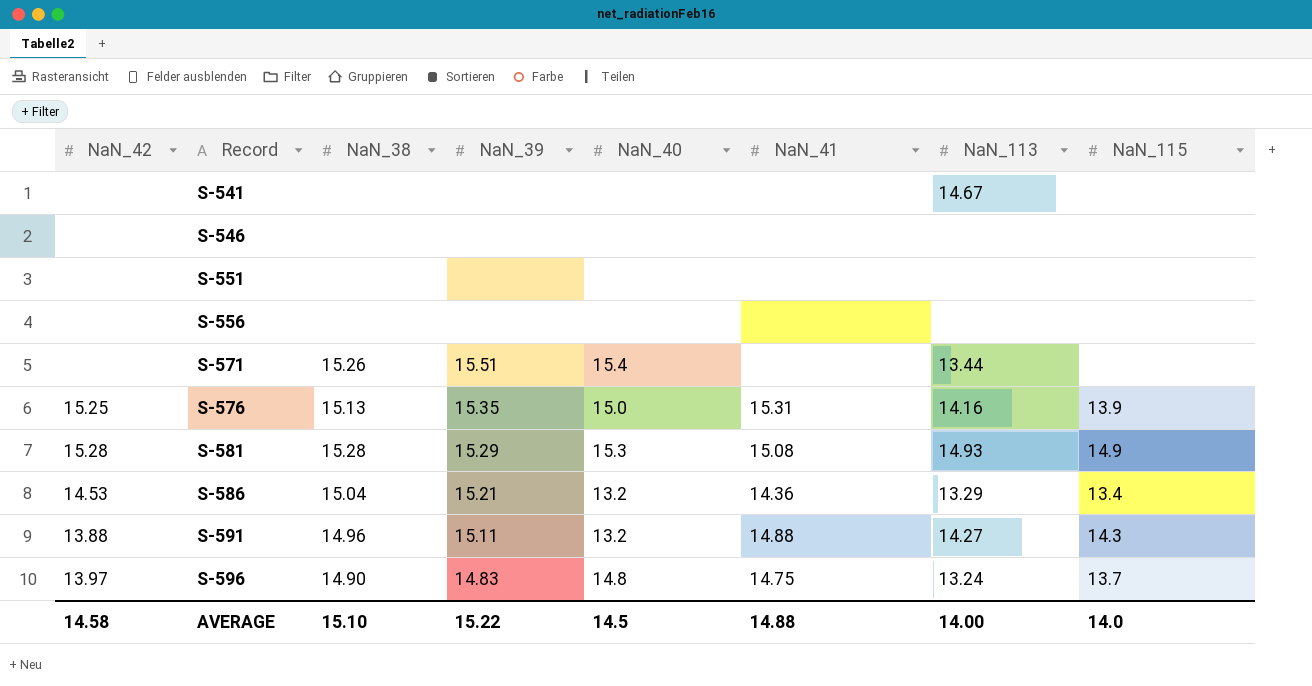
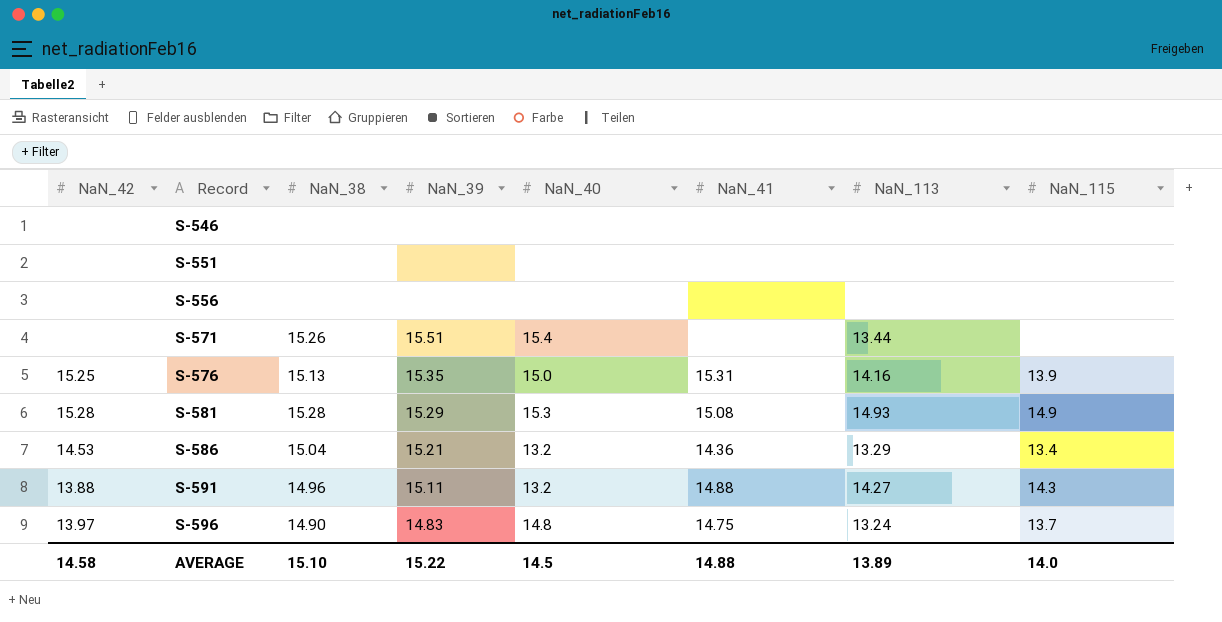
row S-541: none | none | none | none | none | 14.67 | none -> none
AVERAGE | NaN_113: 14.00 -> 13.89

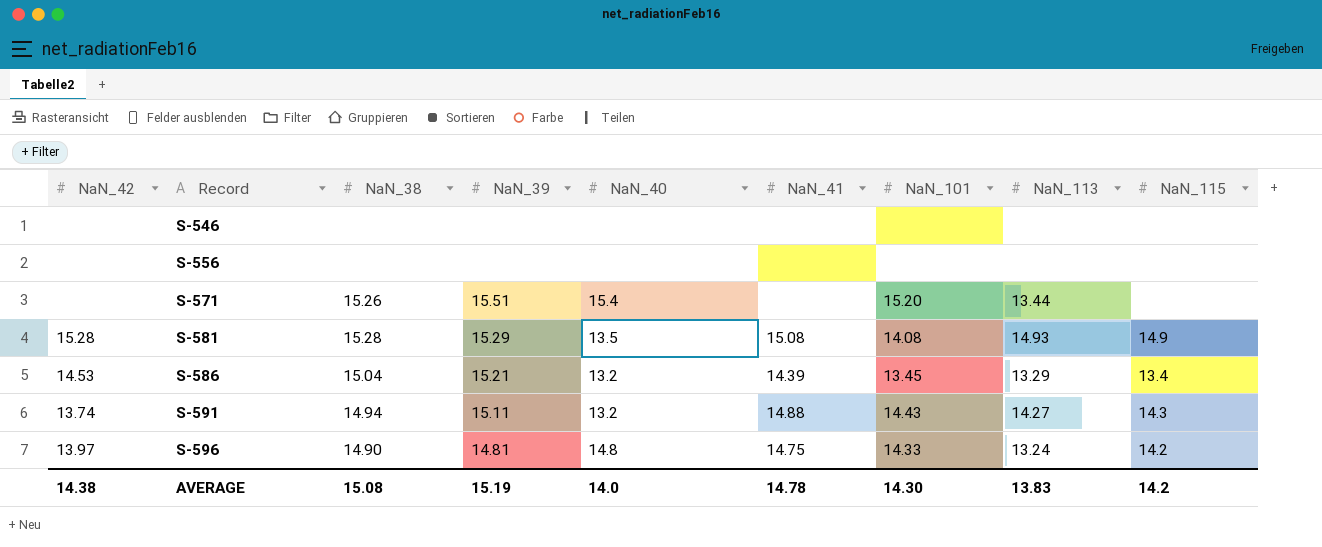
column NaN_101 | position: none -> 7
row S-551: none | none | none | none | none | none | none -> none
row S-576: 15.25 | 15.13 | 15.35 | 15.0 | 15.31 | 14.16 | 13.9 -> none
S-581 | NaN_40: 15.3 -> 13.5
S-586 | NaN_41: 14.36 -> 14.39
S-591 | NaN_42: 13.88 -> 13.74
S-591 | NaN_38: 14.96 -> 14.94
S-596 | NaN_39: 14.83 -> 14.81
S-596 | NaN_115: 13.7 -> 14.2
AVERAGE | NaN_42: 14.58 -> 14.38
AVERAGE | NaN_38: 15.10 -> 15.08
AVERAGE | NaN_39: 15.22 -> 15.19
AVERAGE | NaN_40: 14.5 -> 14.0
AVERAGE | NaN_41: 14.88 -> 14.78
AVERAGE | NaN_113: 13.89 -> 13.83
AVERAGE | NaN_115: 14.0 -> 14.2

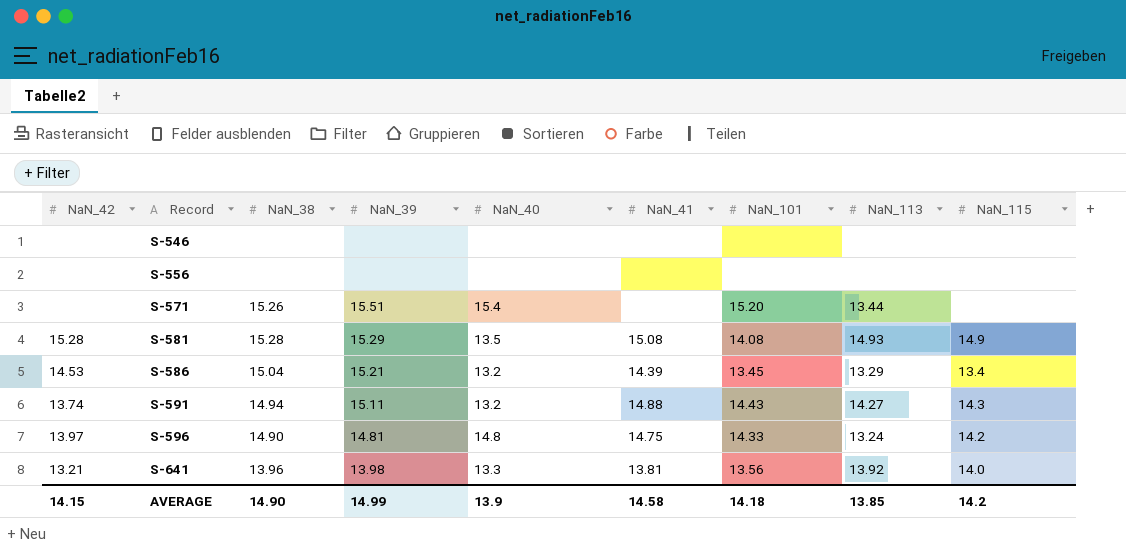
row S-641: none -> 13.21 | 13.96 | 13.98 | 13.3 | 13.81 | 13.56 | 13.92 | 14.0
AVERAGE | NaN_42: 14.38 -> 14.15
AVERAGE | NaN_38: 15.08 -> 14.90
AVERAGE | NaN_39: 15.19 -> 14.99
AVERAGE | NaN_40: 14.0 -> 13.9
AVERAGE | NaN_41: 14.78 -> 14.58
AVERAGE | NaN_101: 14.30 -> 14.18
AVERAGE | NaN_113: 13.83 -> 13.85

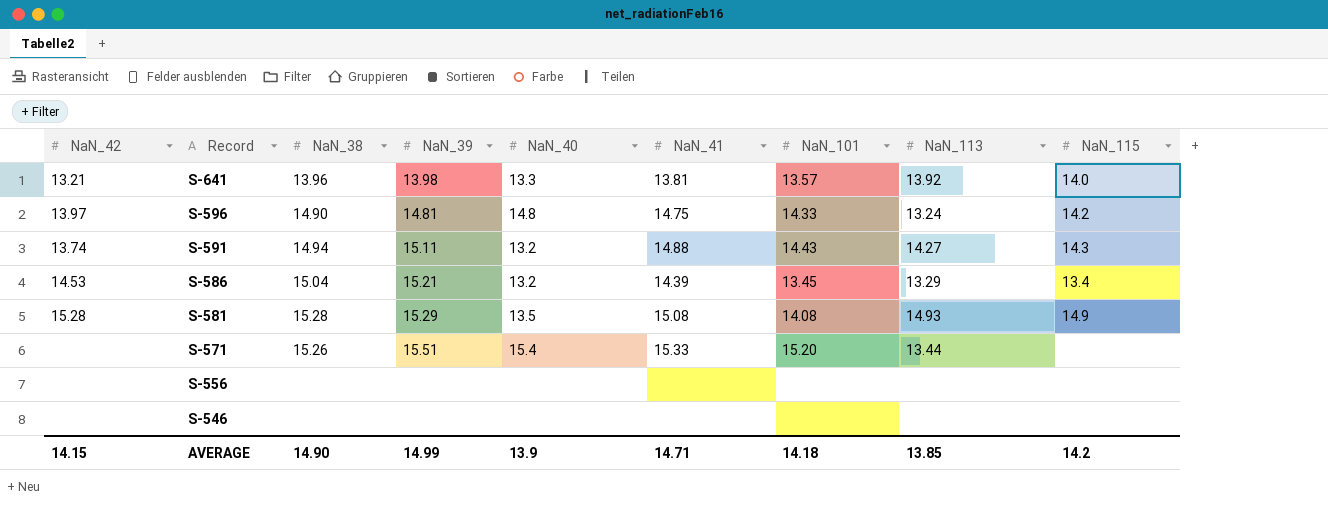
row order: Record ascending -> Record descending
S-641 | NaN_101: 13.56 -> 13.57
S-571 | NaN_41: none -> 15.33
AVERAGE | NaN_41: 14.58 -> 14.71

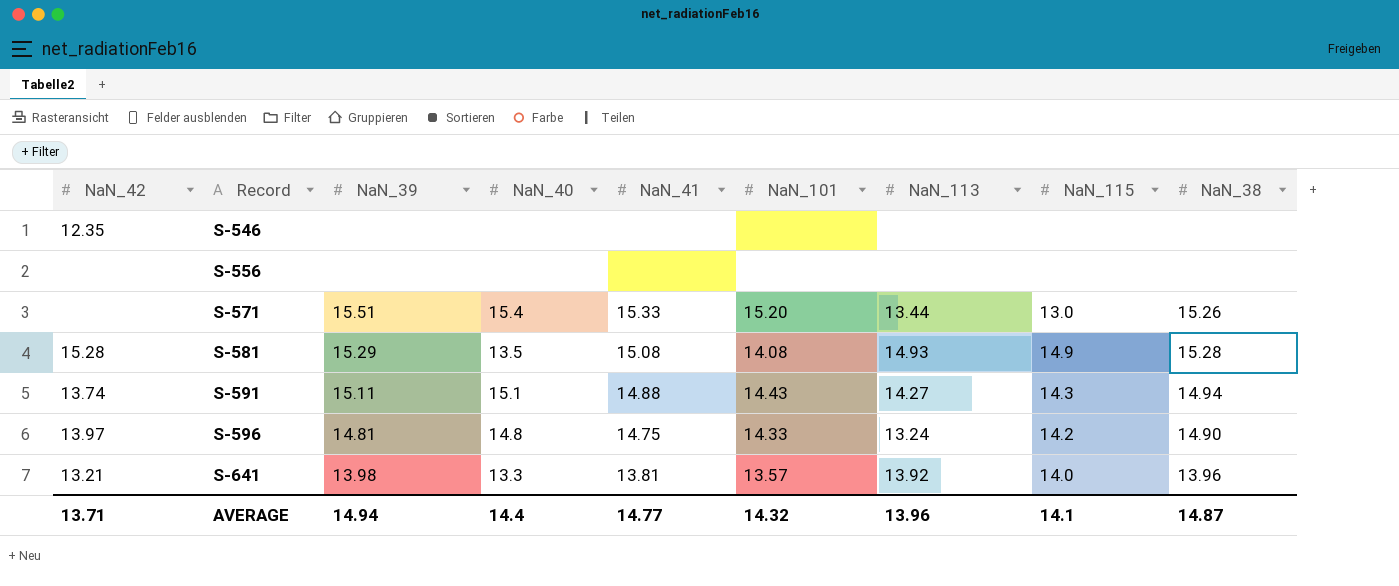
row order: Record descending -> Record ascending
column NaN_38 | position: 3 -> 9
row S-586: 14.53 | 15.04 | 15.21 | 13.2 | 14.39 | 13.45 | 13.29 | 13.4 -> none
S-546 | NaN_42: none -> 12.35
S-571 | NaN_115: none -> 13.0
S-591 | NaN_40: 13.2 -> 15.1
AVERAGE | NaN_42: 14.15 -> 13.71
AVERAGE | NaN_39: 14.99 -> 14.94
AVERAGE | NaN_40: 13.9 -> 14.4
AVERAGE | NaN_41: 14.71 -> 14.77
AVERAGE | NaN_101: 14.18 -> 14.32
AVERAGE | NaN_113: 13.85 -> 13.96
AVERAGE | NaN_115: 14.2 -> 14.1
AVERAGE | NaN_38: 14.90 -> 14.87

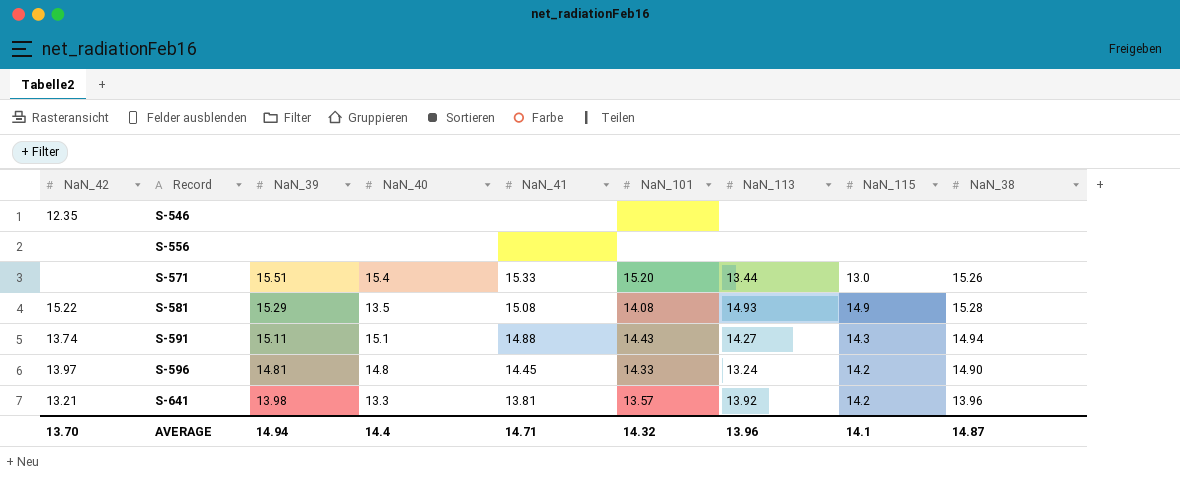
S-581 | NaN_42: 15.28 -> 15.22
S-596 | NaN_41: 14.75 -> 14.45
S-641 | NaN_115: 14.0 -> 14.2
AVERAGE | NaN_42: 13.71 -> 13.70
AVERAGE | NaN_41: 14.77 -> 14.71

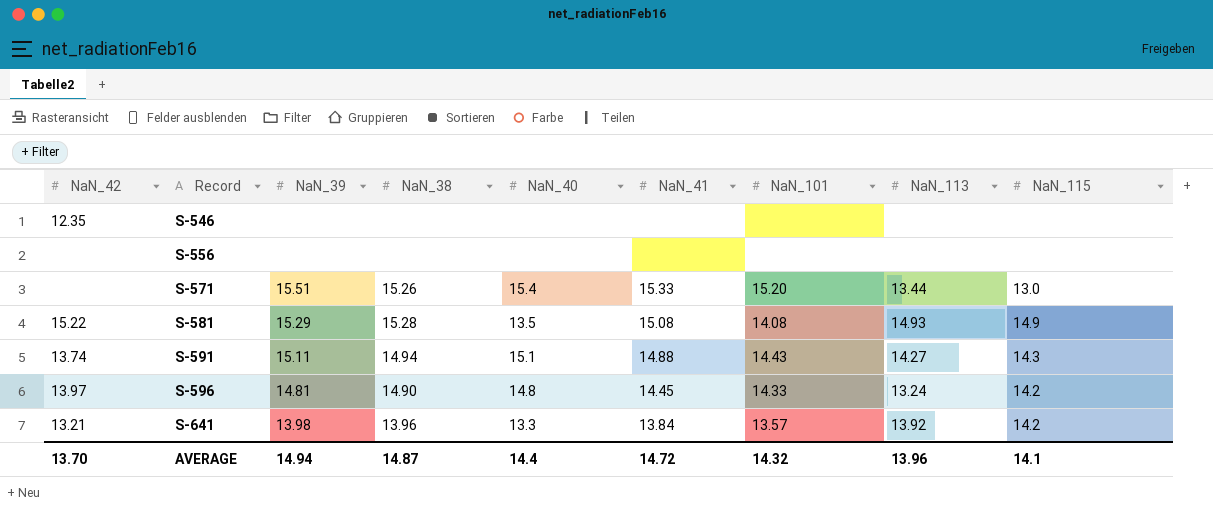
column NaN_38 | position: 9 -> 4
S-641 | NaN_41: 13.81 -> 13.84
AVERAGE | NaN_41: 14.71 -> 14.72

